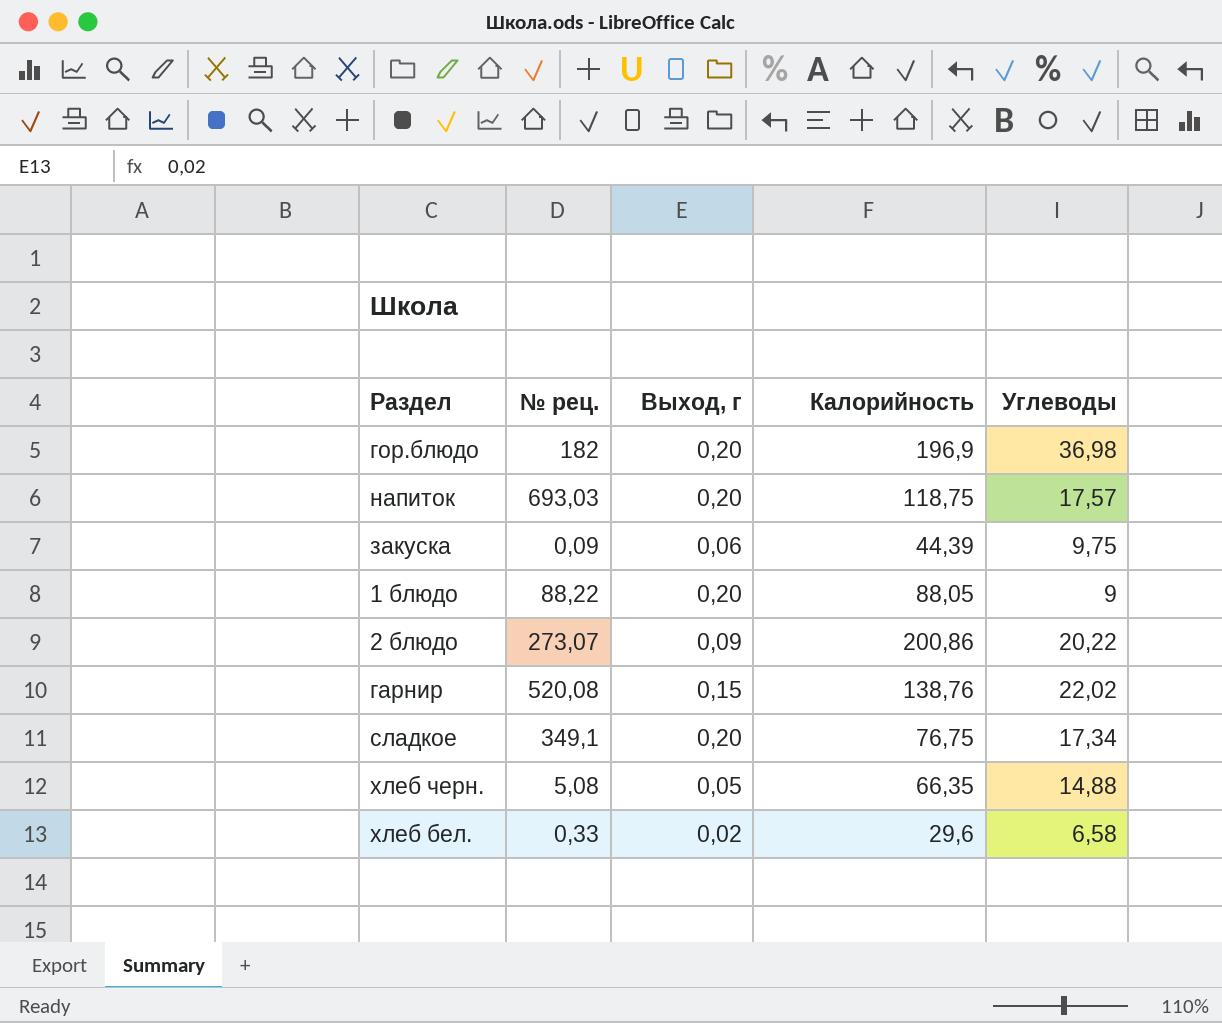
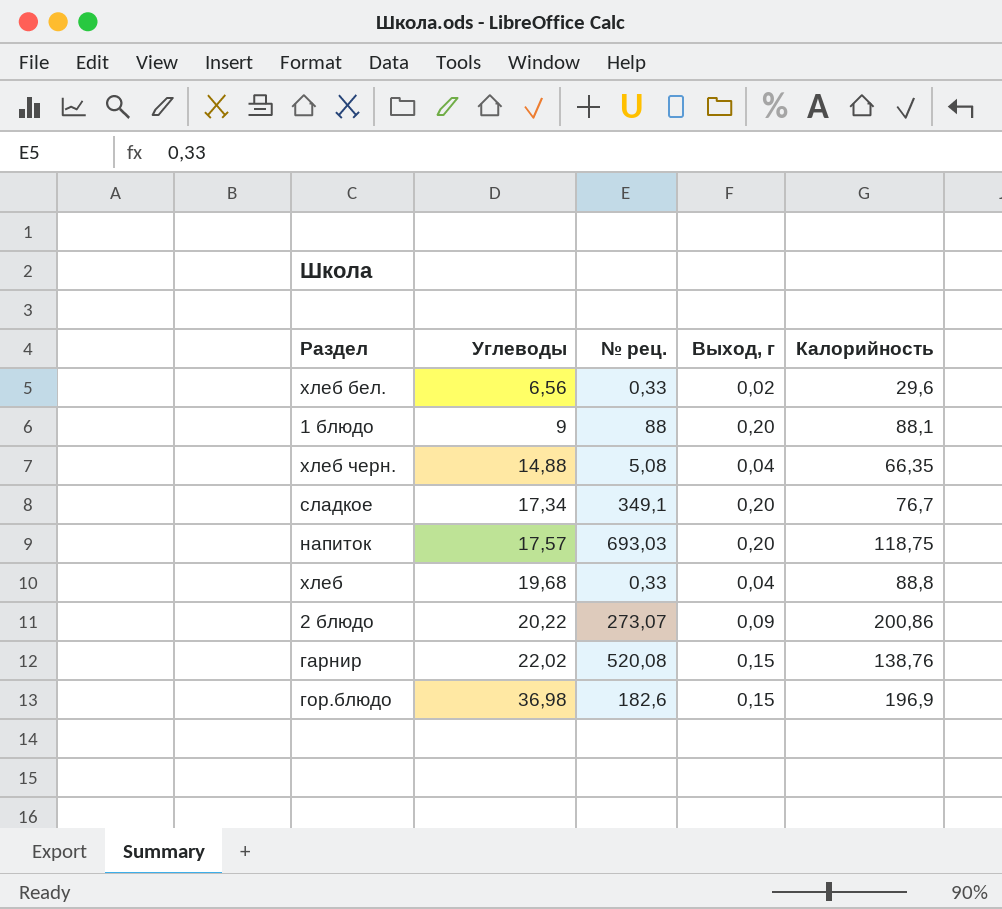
row order: none -> Углеводы ascending
column Углеводы | position: 5 -> 2
row закуска: 0,09 | 0,06 | 44,39 | 9,75 -> none
хлеб бел. | Углеводы: 6,58 -> 6,56
1 блюдо | № рец.: 88,22 -> 88
1 блюдо | Калорийность: 88,05 -> 88,1
хлеб черн. | Выход, г: 0,05 -> 0,04
сладкое | Калорийность: 76,75 -> 76,7
row хлеб: none -> 19,68 | 0,33 | 0,04 | 88,8
гор.блюдо | № рец.: 182 -> 182,6
гор.блюдо | Выход, г: 0,20 -> 0,15

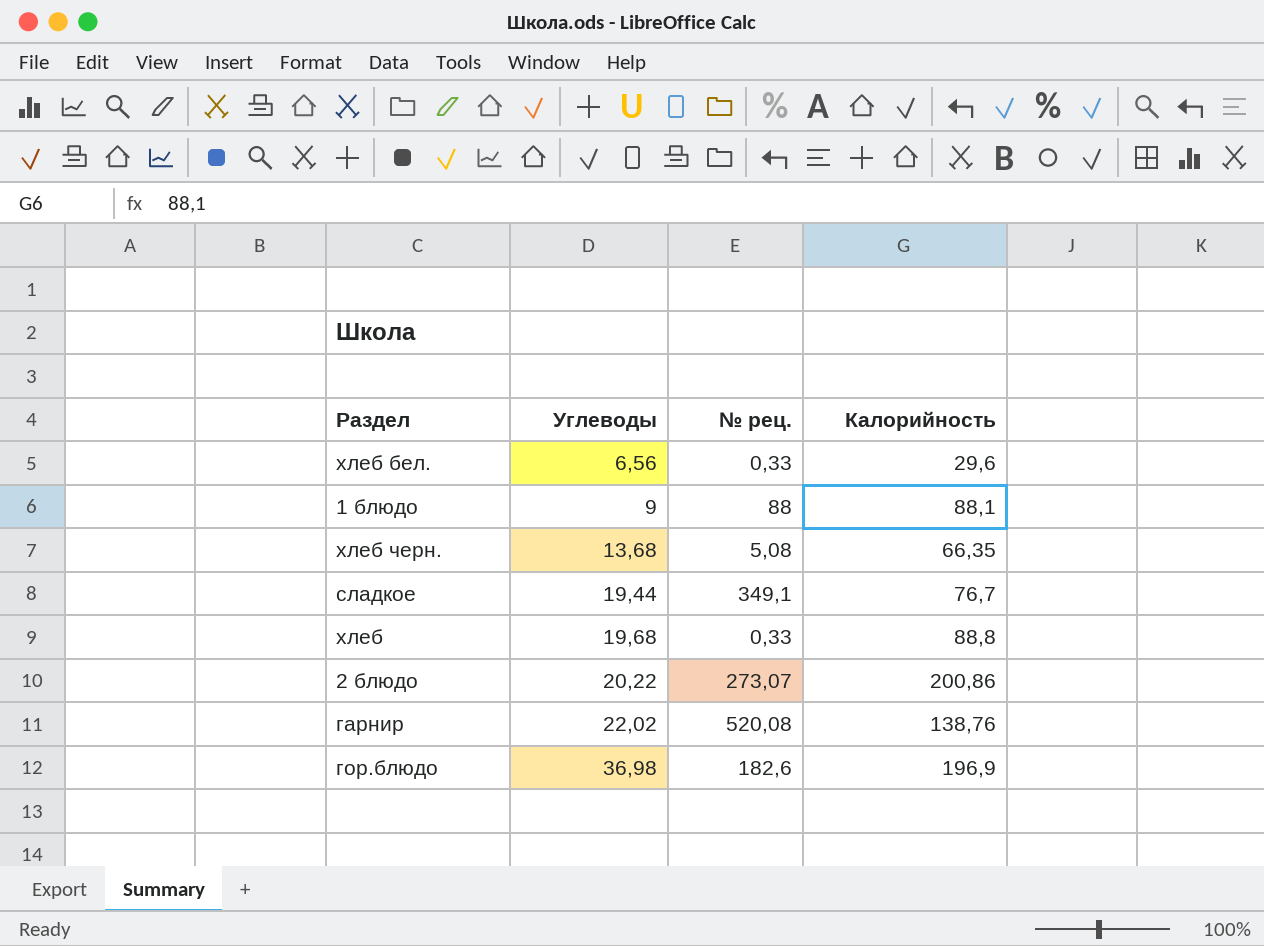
column Выход, г | position: 4 -> none
row напиток: 17,57 | 693,03 | 0,20 | 118,75 -> none
хлеб черн. | Углеводы: 14,88 -> 13,68
сладкое | Углеводы: 17,34 -> 19,44

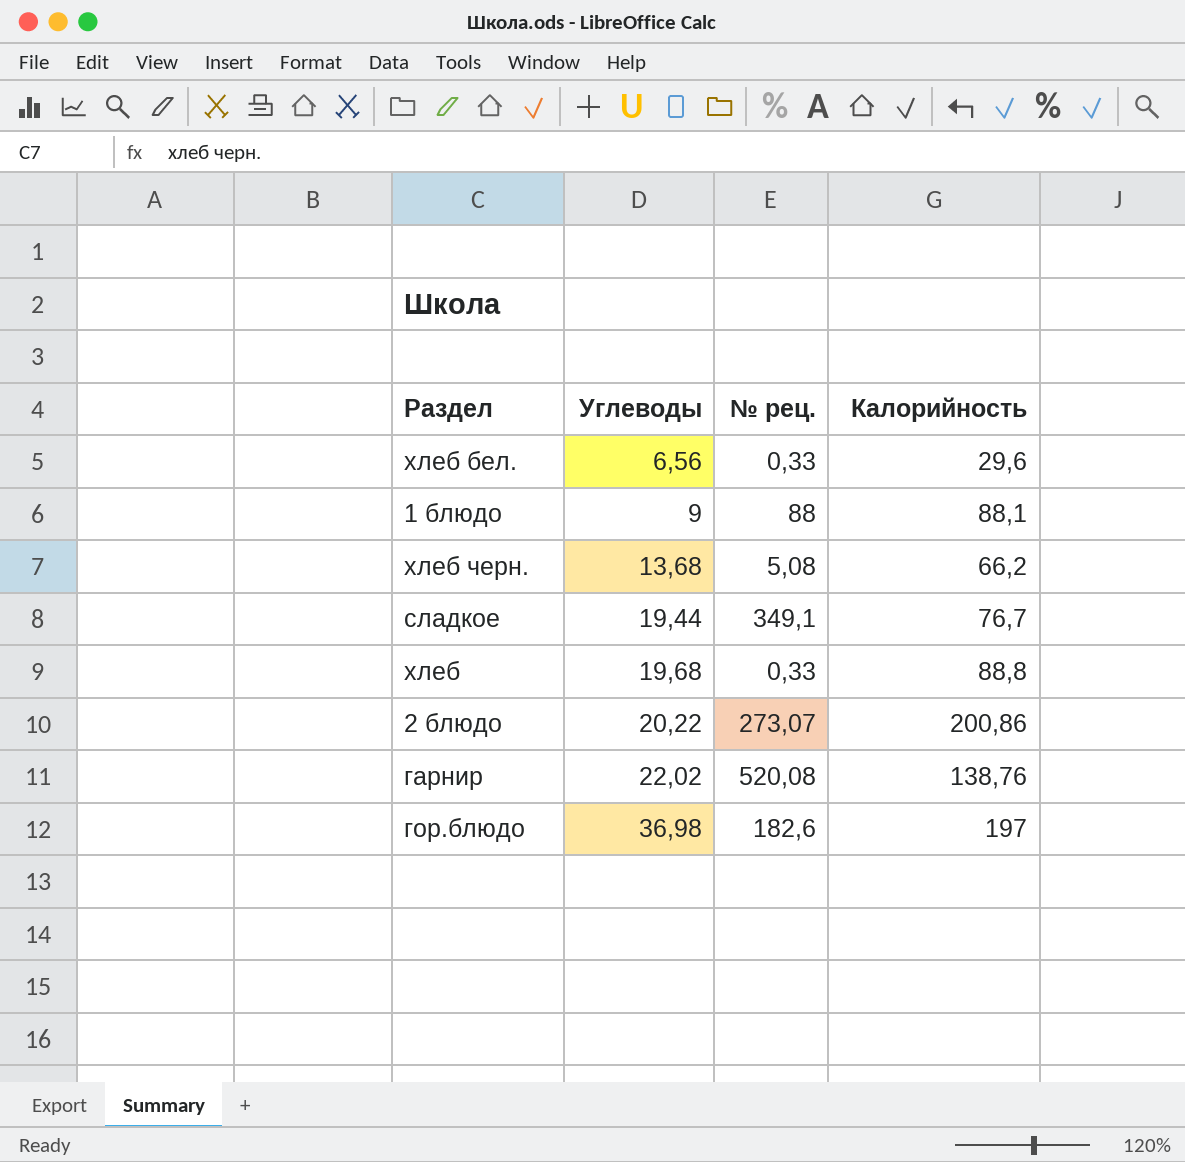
хлеб черн. | Калорийность: 66,35 -> 66,2
гор.блюдо | Калорийность: 196,9 -> 197

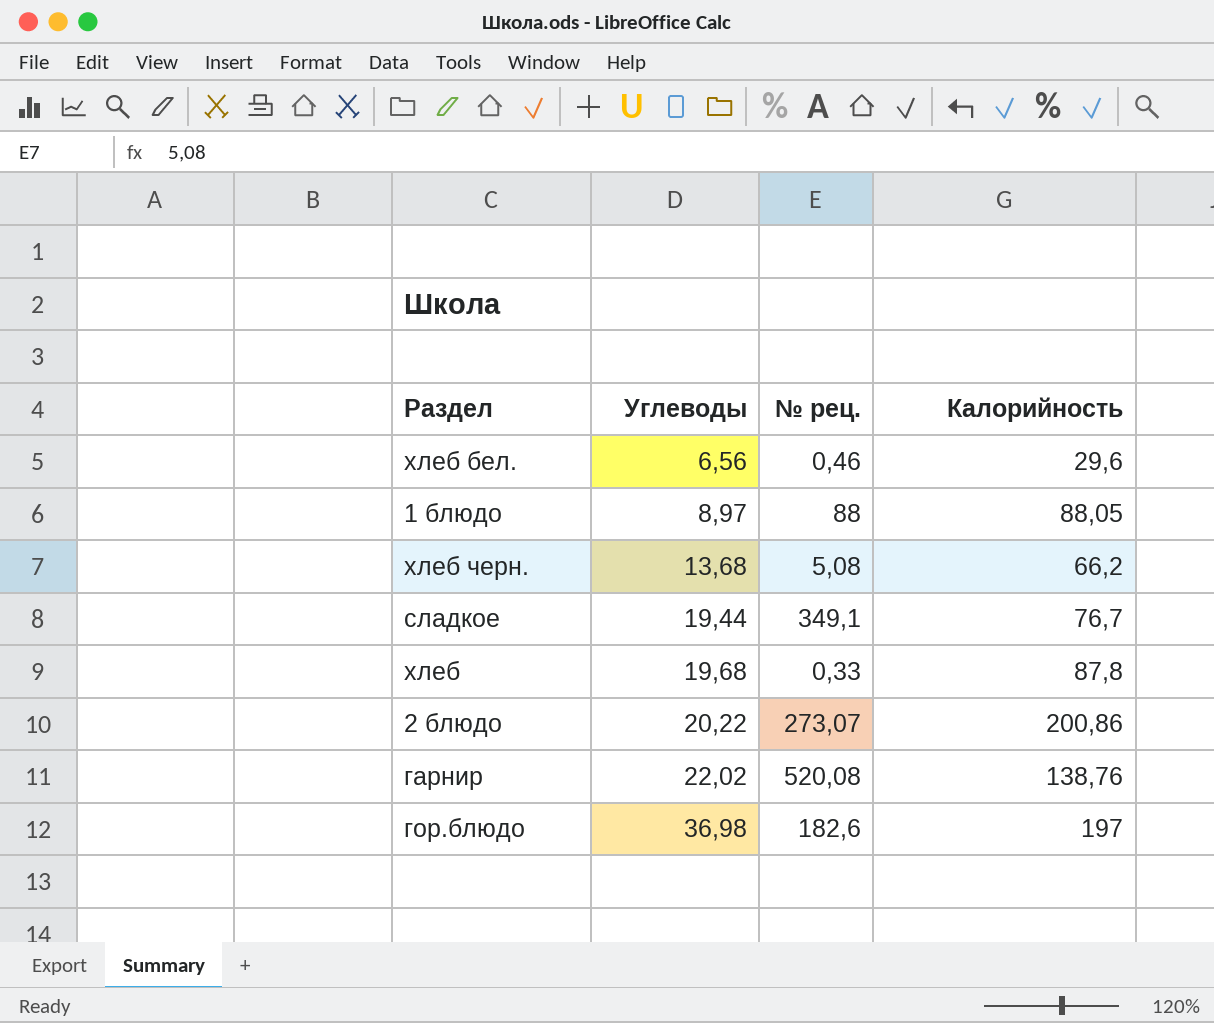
хлеб бел. | № рец.: 0,33 -> 0,46
1 блюдо | Углеводы: 9 -> 8,97
1 блюдо | Калорийность: 88,1 -> 88,05
хлеб | Калорийность: 88,8 -> 87,8

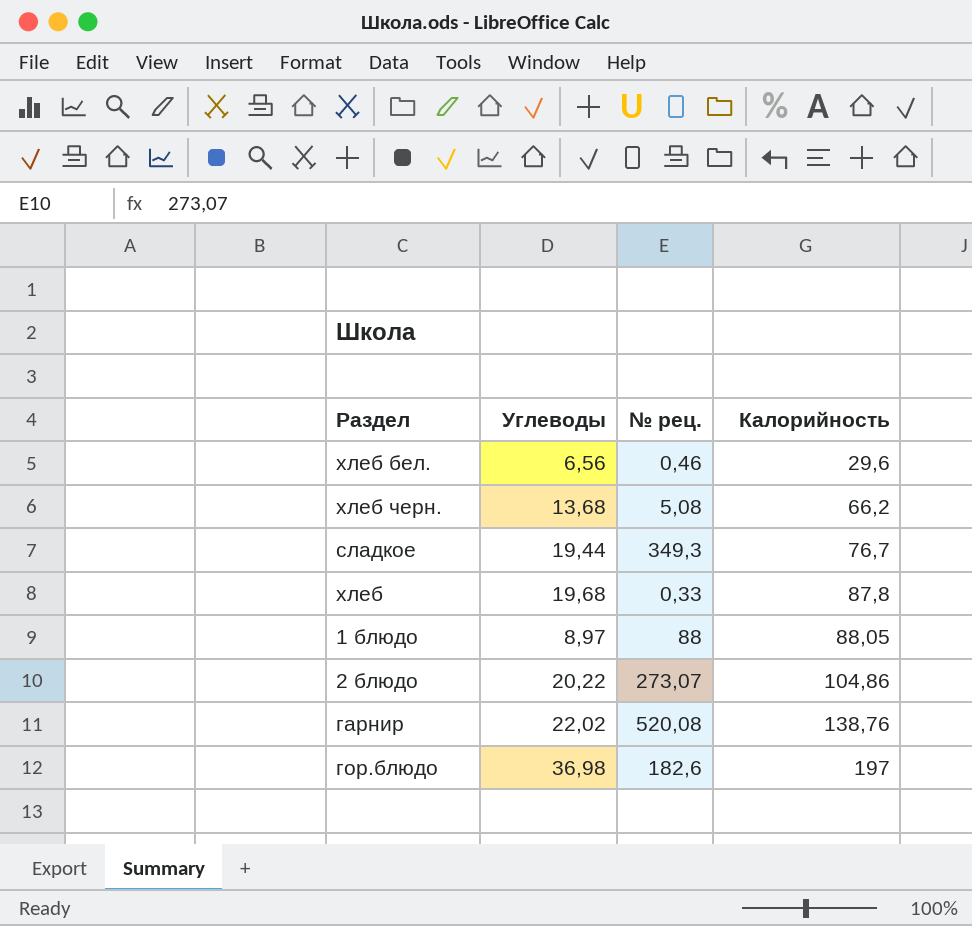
row order: Углеводы ascending -> Калорийность ascending
сладкое | № рец.: 349,1 -> 349,3
2 блюдо | Калорийность: 200,86 -> 104,86

